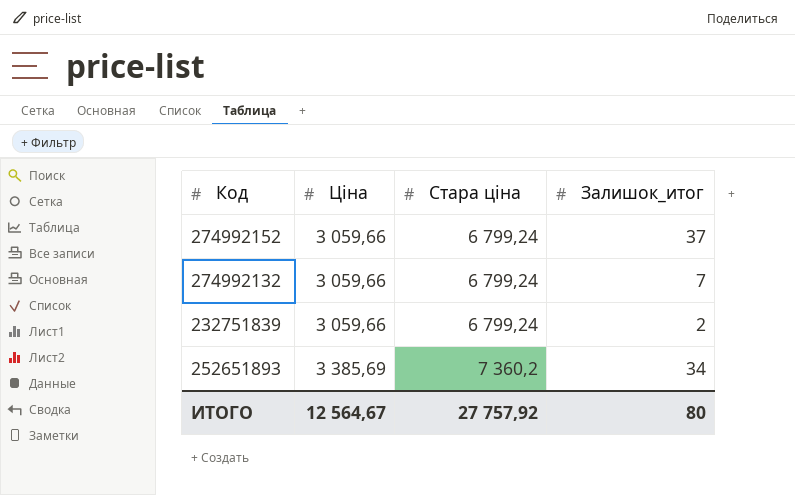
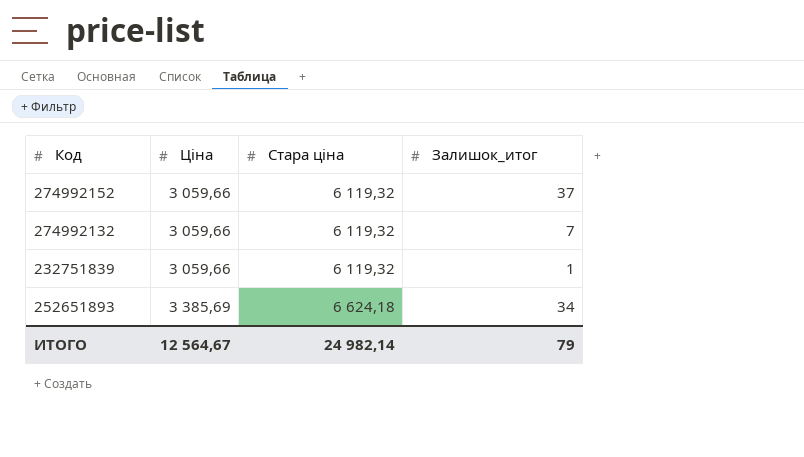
274992152 | Стара ціна: 6 799,24 -> 6 119,32
274992132 | Стара ціна: 6 799,24 -> 6 119,32
232751839 | Стара ціна: 6 799,24 -> 6 119,32
232751839 | Залишок_итог: 2 -> 1
252651893 | Стара ціна: 7 360,2 -> 6 624,18
ИТОГО | Стара ціна: 27 757,92 -> 24 982,14
ИТОГО | Залишок_итог: 80 -> 79

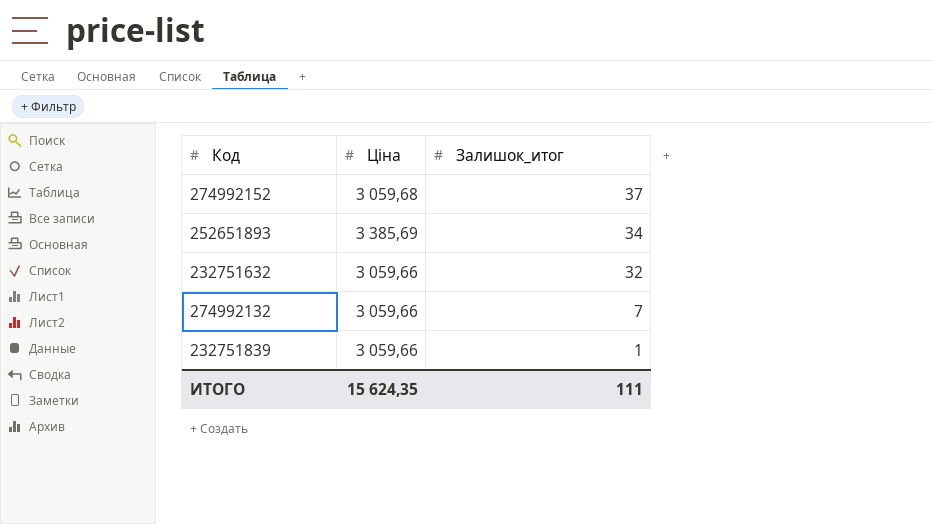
row order: Ціна ascending -> Залишок_итог descending
column Стара ціна | position: 3 -> none
274992152 | Ціна: 3 059,66 -> 3 059,68
row 232751632: none -> 3 059,66 | 32
ИТОГО | Ціна: 12 564,67 -> 15 624,35
ИТОГО | Залишок_итог: 79 -> 111

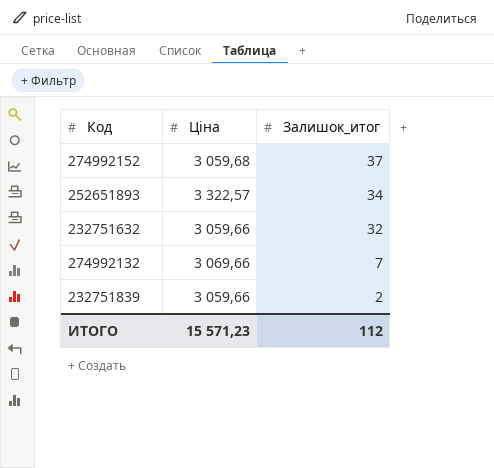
252651893 | Ціна: 3 385,69 -> 3 322,57
274992132 | Ціна: 3 059,66 -> 3 069,66
232751839 | Залишок_итог: 1 -> 2
ИТОГО | Ціна: 15 624,35 -> 15 571,23
ИТОГО | Залишок_итог: 111 -> 112

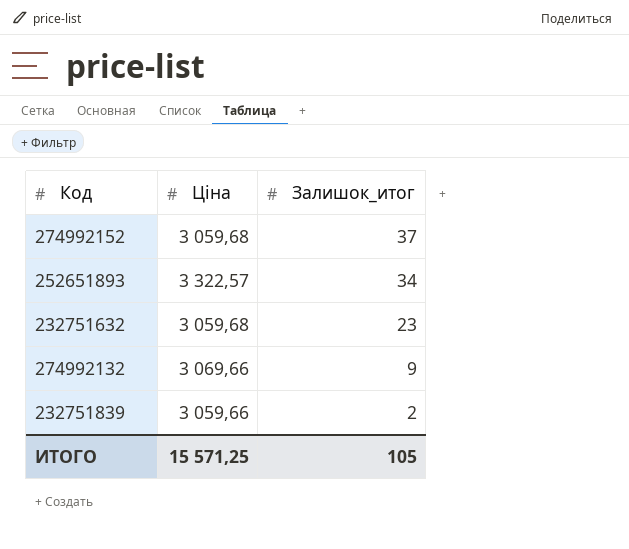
232751632 | Ціна: 3 059,66 -> 3 059,68
232751632 | Залишок_итог: 32 -> 23
274992132 | Залишок_итог: 7 -> 9
ИТОГО | Ціна: 15 571,23 -> 15 571,25
ИТОГО | Залишок_итог: 112 -> 105

